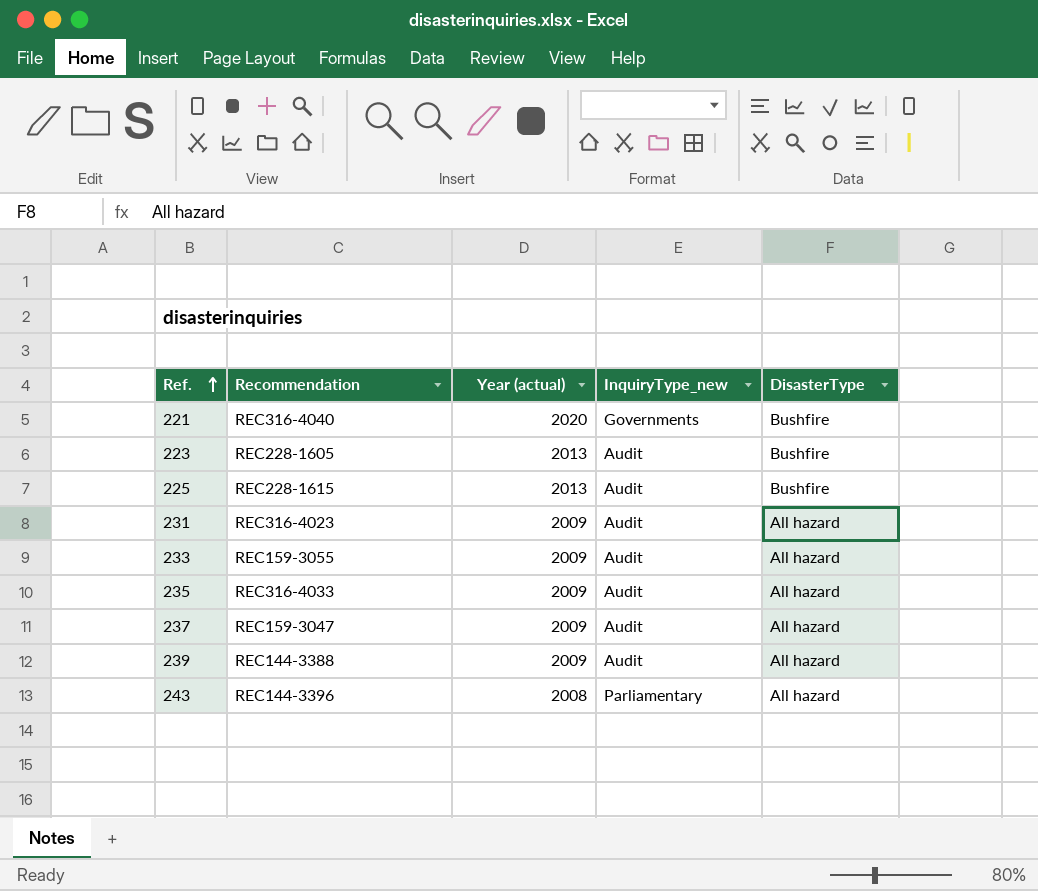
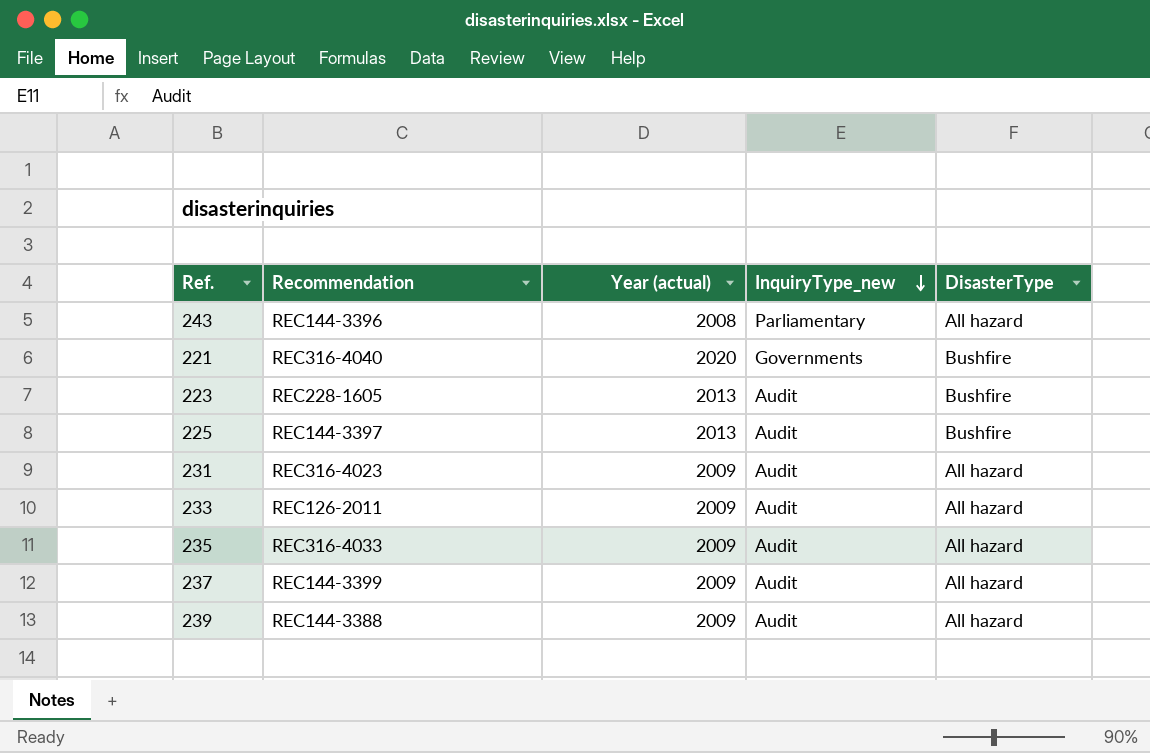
row order: Ref. ascending -> InquiryType_new descending
225 | Recommendation: REC228-1615 -> REC144-3397
233 | Recommendation: REC159-3055 -> REC126-2011
237 | Recommendation: REC159-3047 -> REC144-3399

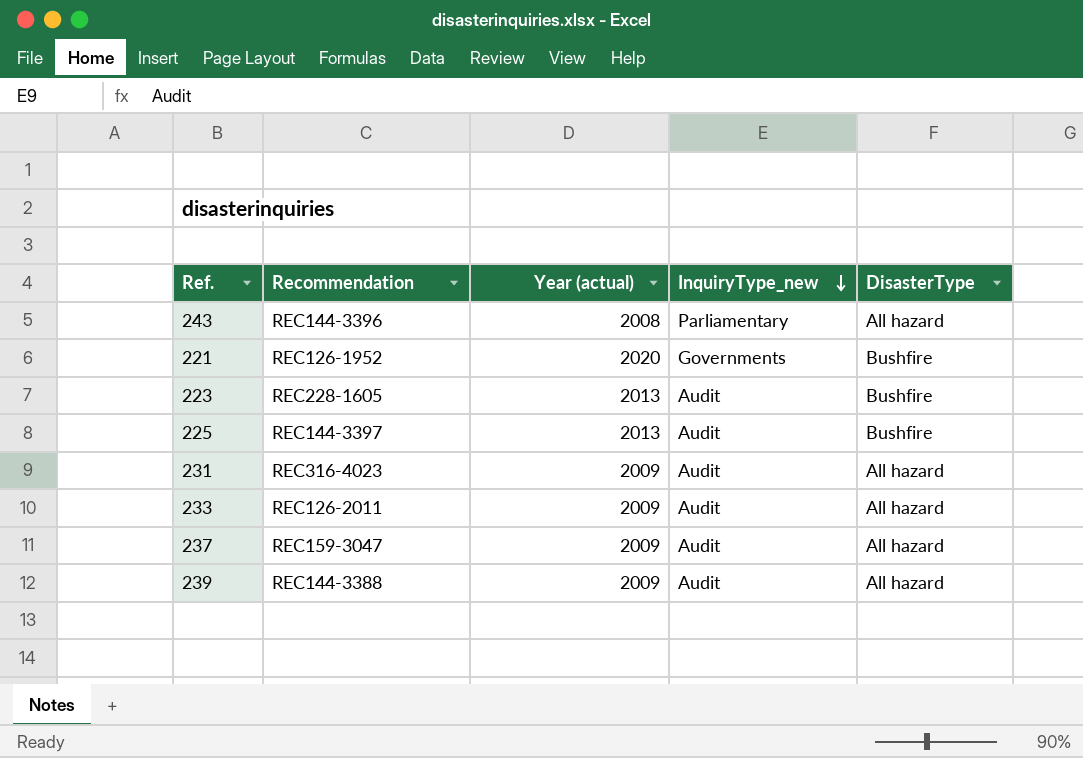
row 235: REC316-4033 | 2009 | Audit | All hazard -> none
221 | Recommendation: REC316-4040 -> REC126-1952
237 | Recommendation: REC144-3399 -> REC159-3047

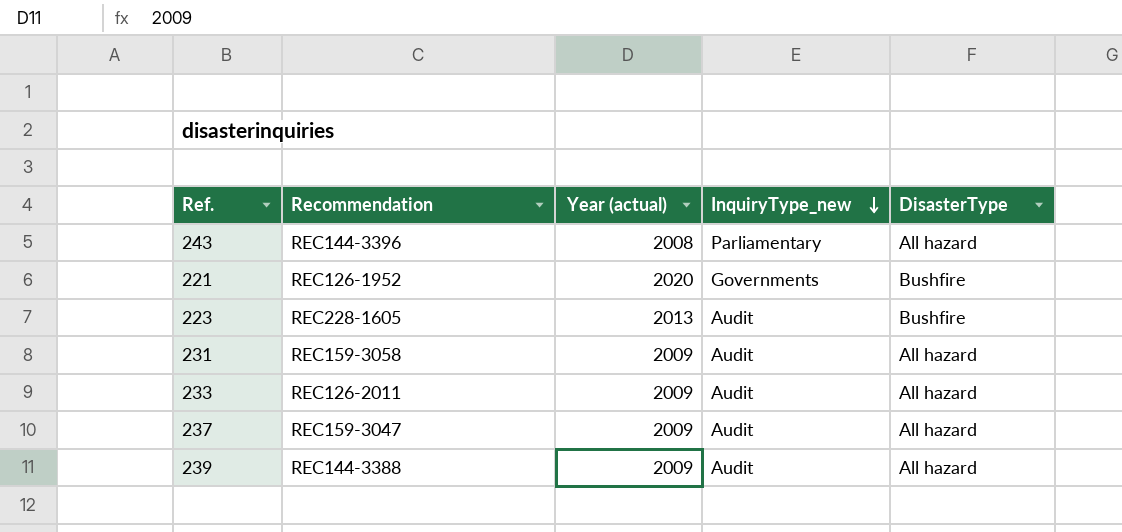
row 225: REC144-3397 | 2013 | Audit | Bushfire -> none
231 | Recommendation: REC316-4023 -> REC159-3058

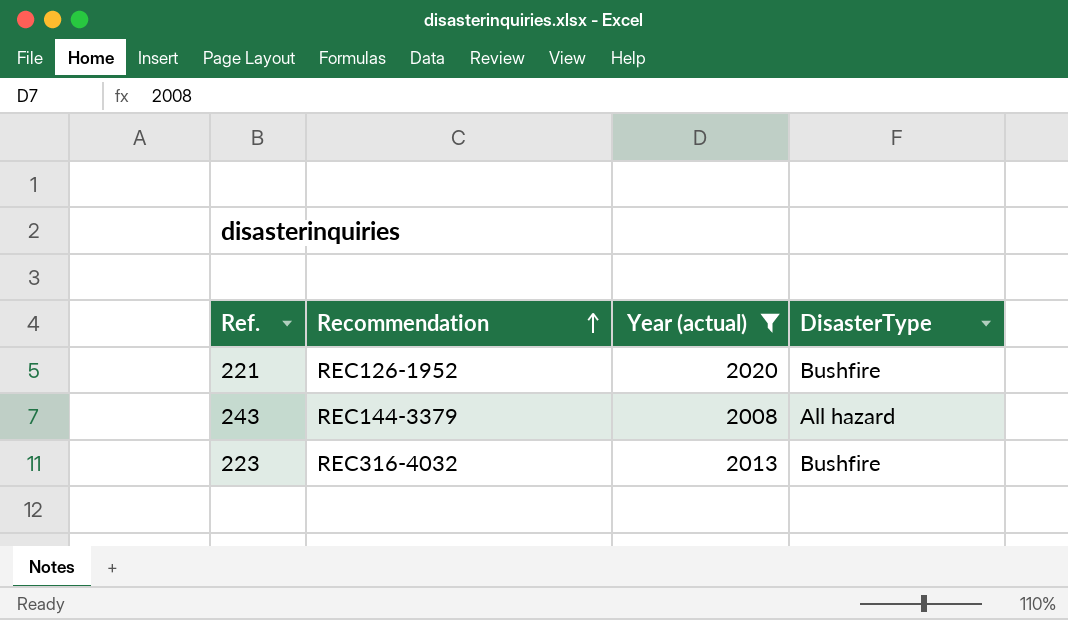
filter: none -> Year (actual) != 2009
row order: InquiryType_new descending -> Recommendation ascending
column InquiryType_new | position: 4 -> none
243 | Recommendation: REC144-3396 -> REC144-3379
223 | Recommendation: REC228-1605 -> REC316-4032

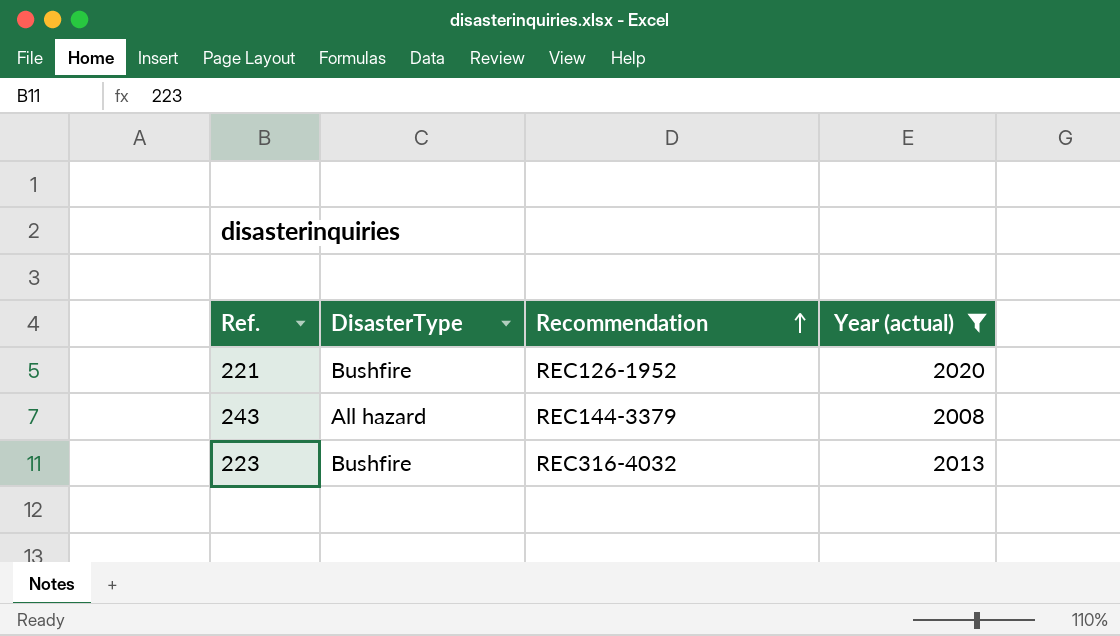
column DisasterType | position: 4 -> 2

